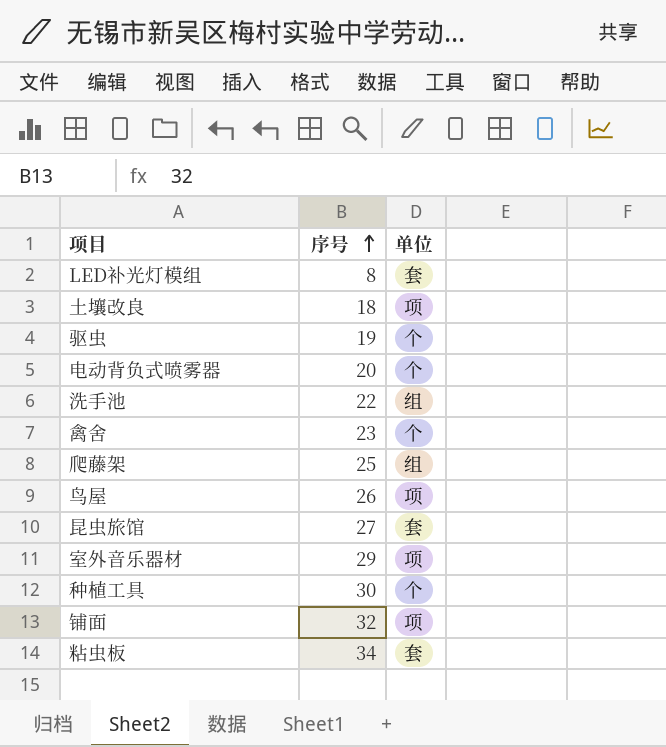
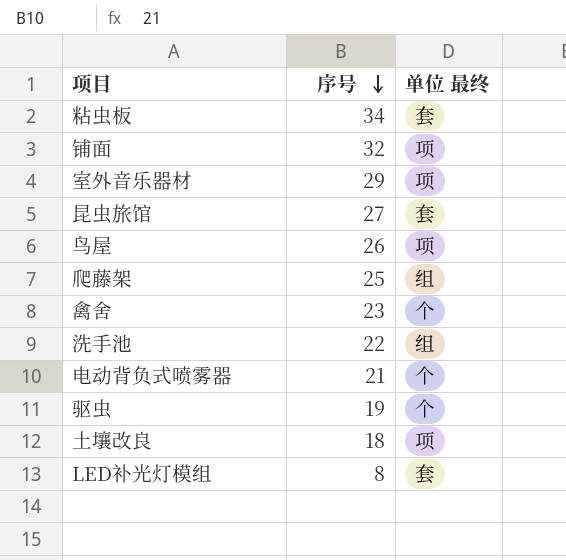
row order: 序号 ascending -> 序号 descending
column name: 单位 -> 单位 最终
row 种植工具: 30 | 个 -> none
电动背负式喷雾器 | 序号: 20 -> 21

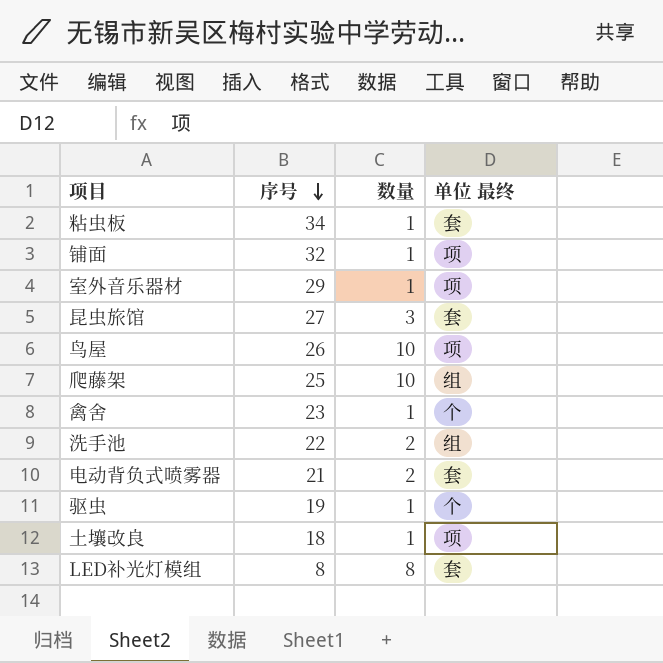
column 数量 | position: none -> 3
电动背负式喷雾器 | 单位 最终: 个 -> 套

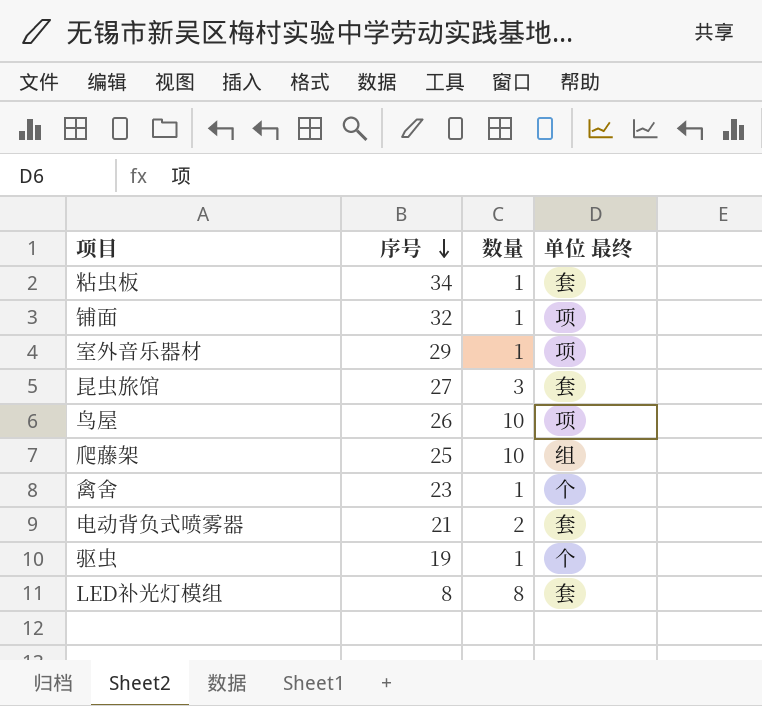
row 洗手池: 22 | 2 | 组 -> none
row 土壤改良: 18 | 1 | 项 -> none

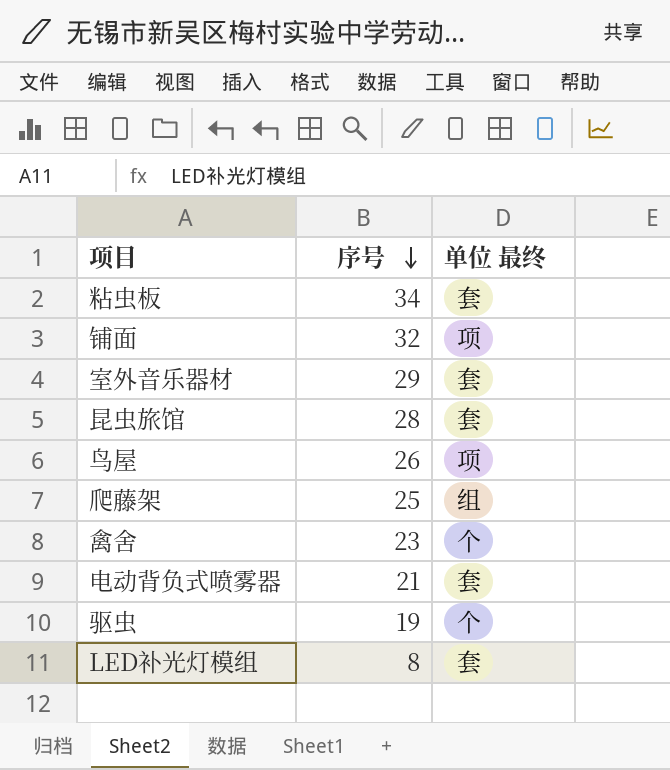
column 数量 | position: 3 -> none
室外音乐器材 | 单位 最终: 项 -> 套
昆虫旅馆 | 序号: 27 -> 28

